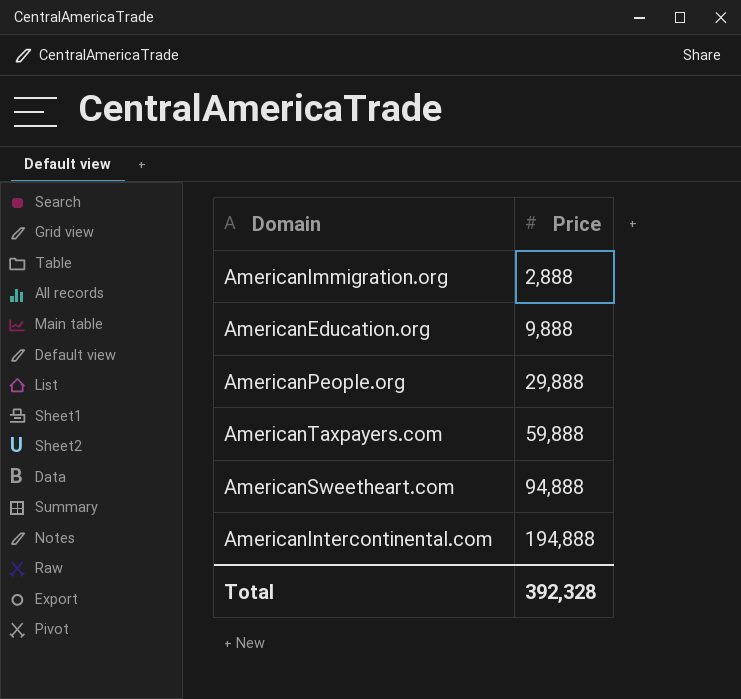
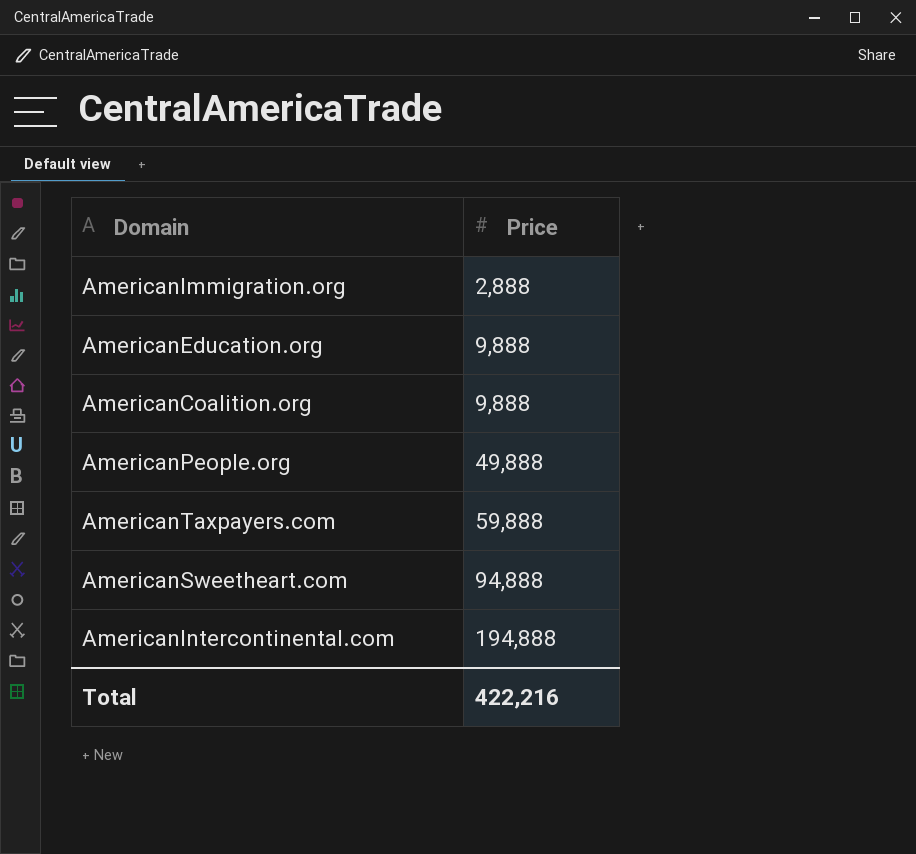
row AmericanCoalition.org: none -> 9,888
AmericanPeople.org | Price: 29,888 -> 49,888
Total | Price: 392,328 -> 422,216

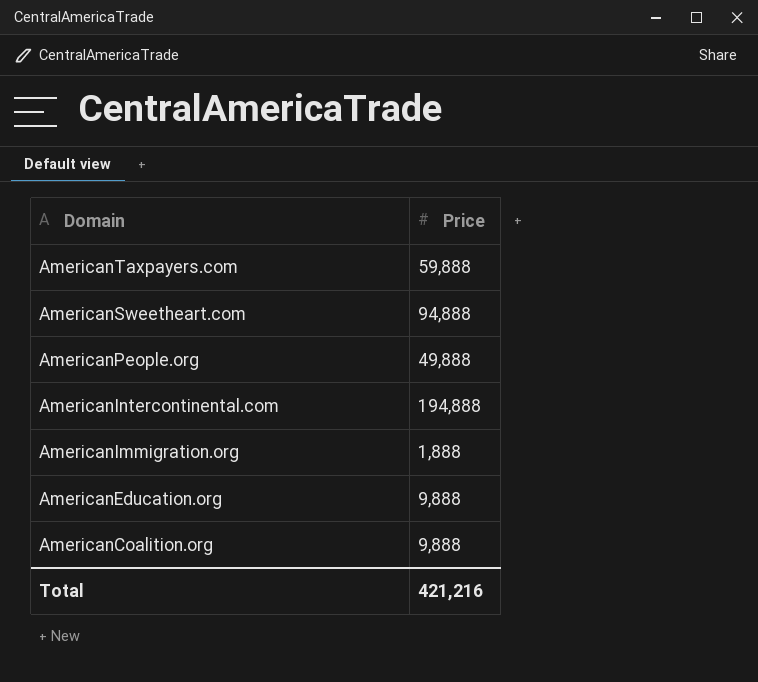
row order: Price ascending -> Domain descending
AmericanImmigration.org | Price: 2,888 -> 1,888
Total | Price: 422,216 -> 421,216

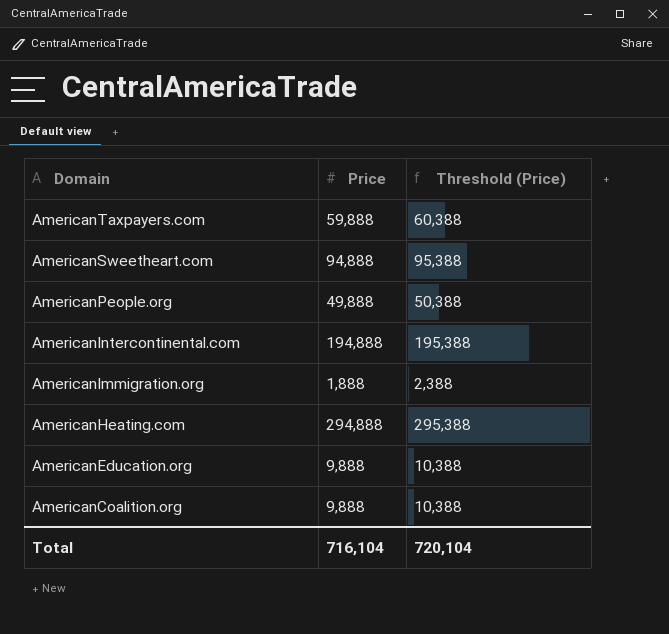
column Threshold (Price) | formula: none -> [Price] + 500
row AmericanHeating.com: none -> 294,888 | 295,388
Total | Price: 421,216 -> 716,104

